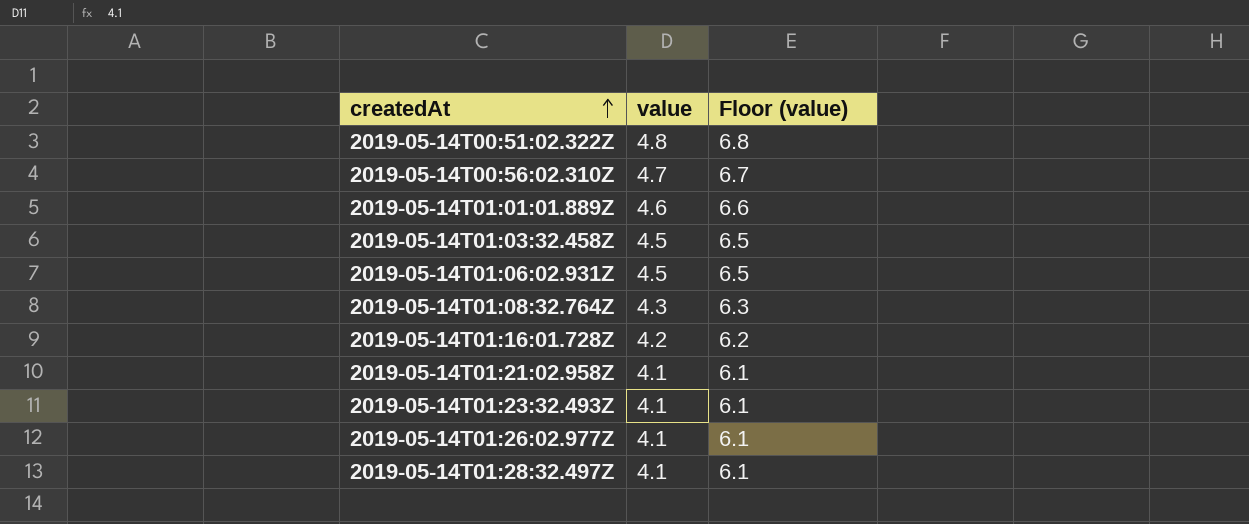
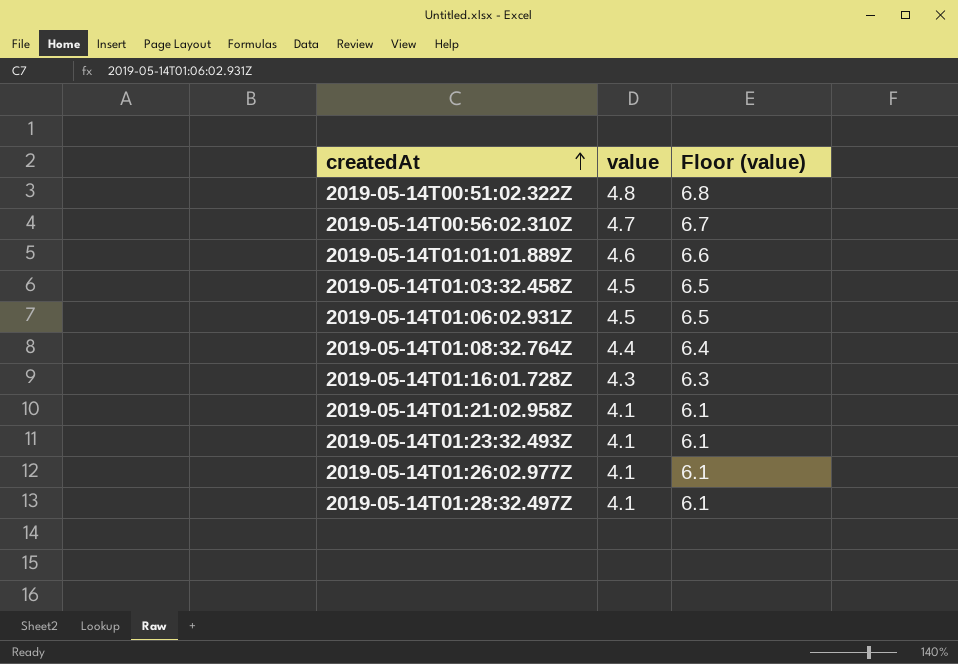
2019-05-14T01:08:32.764Z | value: 4.3 -> 4.4
2019-05-14T01:08:32.764Z | Floor (value): 6.3 -> 6.4
2019-05-14T01:16:01.728Z | value: 4.2 -> 4.3
2019-05-14T01:16:01.728Z | Floor (value): 6.2 -> 6.3

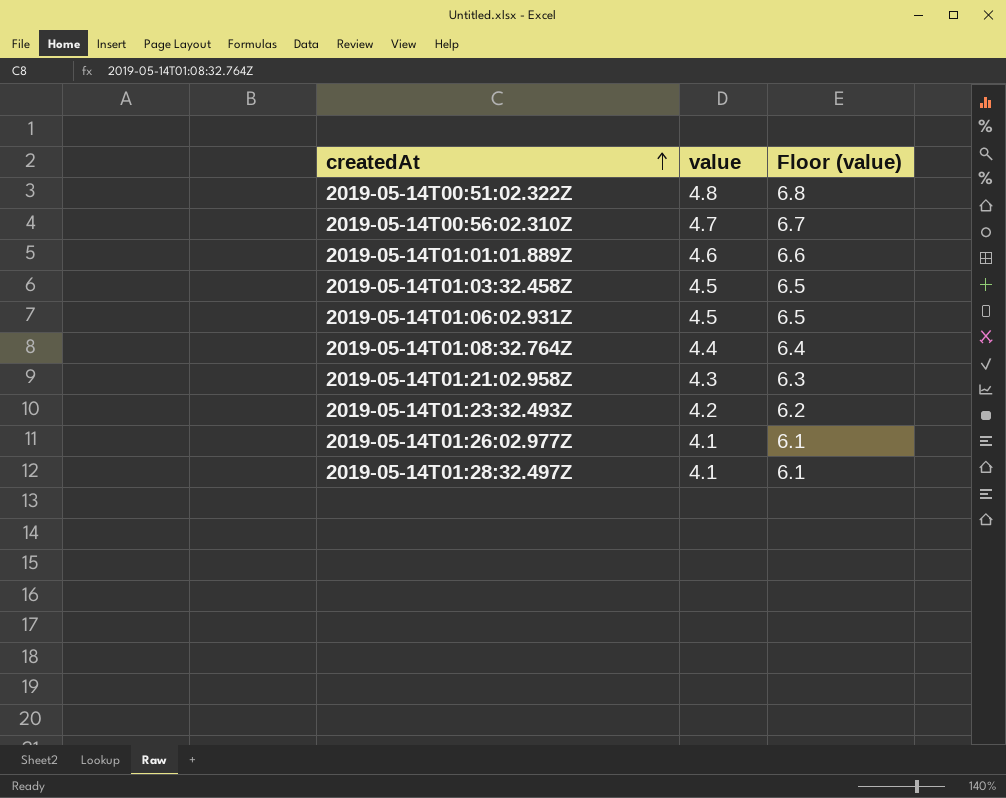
row 2019-05-14T01:16:01.728Z: 4.3 | 6.3 -> none
2019-05-14T01:21:02.958Z | value: 4.1 -> 4.3
2019-05-14T01:21:02.958Z | Floor (value): 6.1 -> 6.3
2019-05-14T01:23:32.493Z | value: 4.1 -> 4.2
2019-05-14T01:23:32.493Z | Floor (value): 6.1 -> 6.2

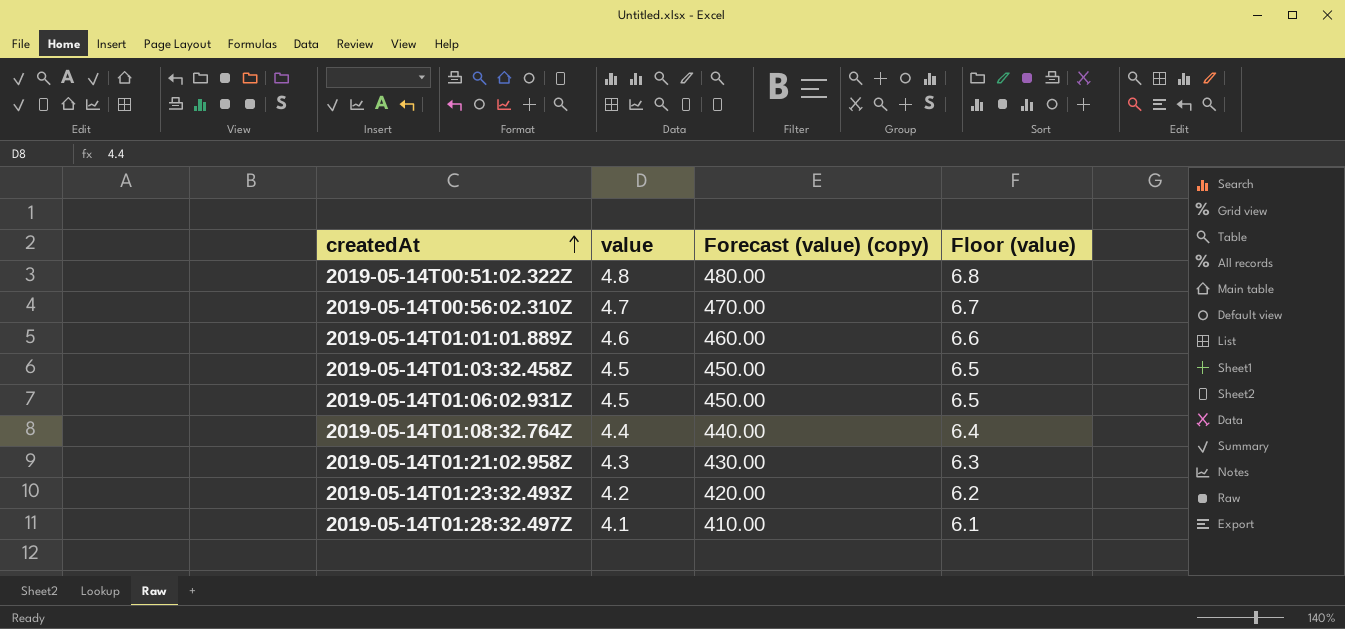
column Forecast (value) (copy) | formula: none -> [value] * 100
row 2019-05-14T01:26:02.977Z: 4.1 | 6.1 -> none

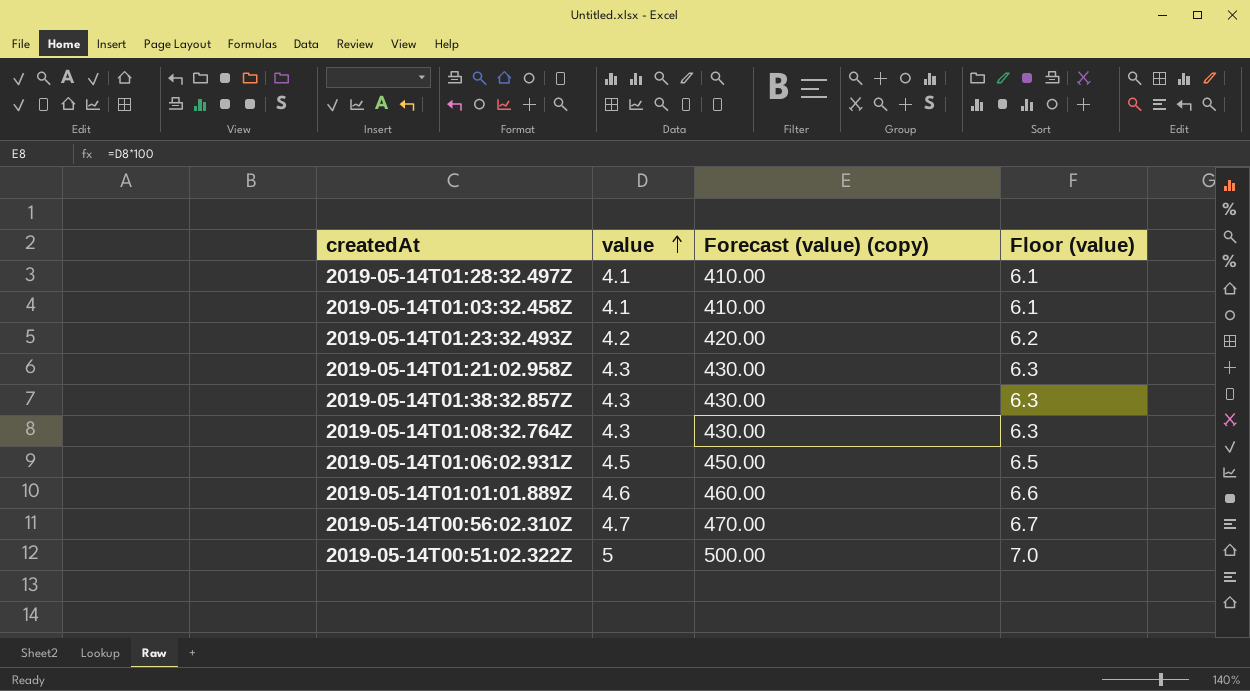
row order: createdAt ascending -> value ascending
2019-05-14T01:03:32.458Z | value: 4.5 -> 4.1
2019-05-14T01:03:32.458Z | Forecast (value) (copy): 450.00 -> 410.00
2019-05-14T01:03:32.458Z | Floor (value): 6.5 -> 6.1
row 2019-05-14T01:38:32.857Z: none -> 4.3 | 430.00 | 6.3
2019-05-14T01:08:32.764Z | value: 4.4 -> 4.3
2019-05-14T01:08:32.764Z | Forecast (value) (copy): 440.00 -> 430.00
2019-05-14T01:08:32.764Z | Floor (value): 6.4 -> 6.3
2019-05-14T00:51:02.322Z | value: 4.8 -> 5
2019-05-14T00:51:02.322Z | Forecast (value) (copy): 480.00 -> 500.00
2019-05-14T00:51:02.322Z | Floor (value): 6.8 -> 7.0

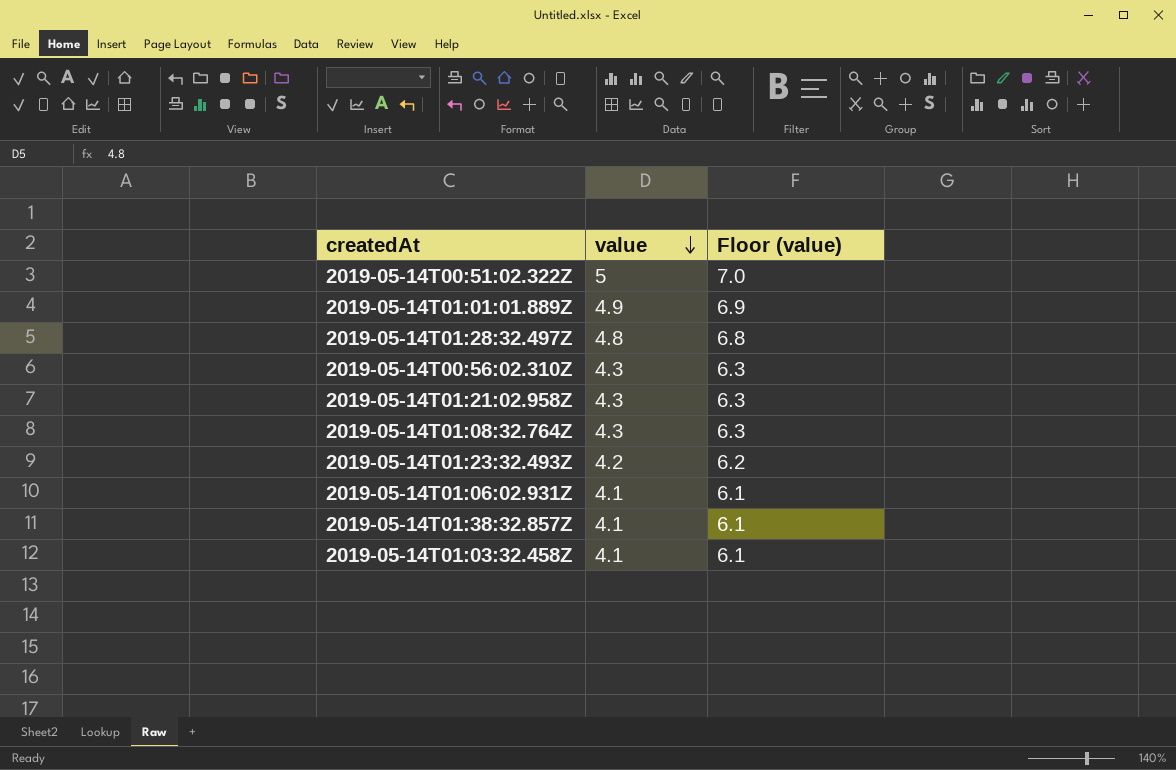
row order: value ascending -> value descending
column Forecast (value) (copy) | formula: [value] * 100 -> none
2019-05-14T01:01:01.889Z | value: 4.6 -> 4.9
2019-05-14T01:01:01.889Z | Floor (value): 6.6 -> 6.9
2019-05-14T01:28:32.497Z | value: 4.1 -> 4.8
2019-05-14T01:28:32.497Z | Floor (value): 6.1 -> 6.8
2019-05-14T00:56:02.310Z | value: 4.7 -> 4.3
2019-05-14T00:56:02.310Z | Floor (value): 6.7 -> 6.3
2019-05-14T01:06:02.931Z | value: 4.5 -> 4.1
2019-05-14T01:06:02.931Z | Floor (value): 6.5 -> 6.1
2019-05-14T01:38:32.857Z | value: 4.3 -> 4.1
2019-05-14T01:38:32.857Z | Floor (value): 6.3 -> 6.1

